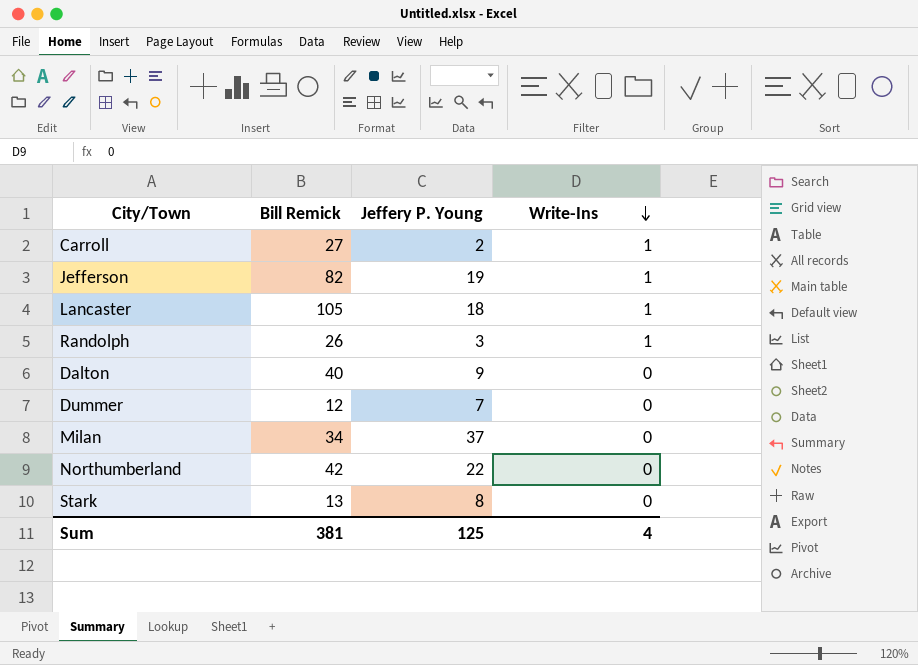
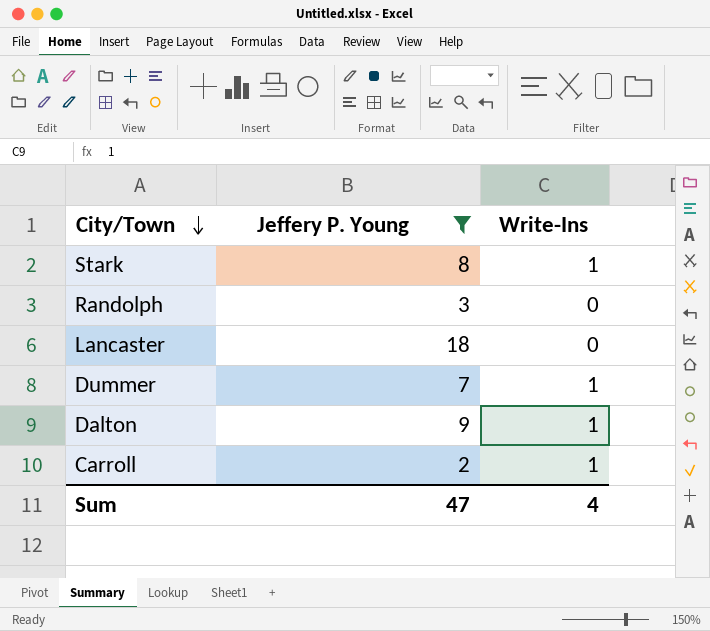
filter: none -> Jeffery P. Young <= 18
row order: Write-Ins descending -> City/Town descending
column Bill Remick | position: 2 -> none
Stark | Write-Ins: 0 -> 1
Randolph | Write-Ins: 1 -> 0
Lancaster | Write-Ins: 1 -> 0
Dummer | Write-Ins: 0 -> 1
Dalton | Write-Ins: 0 -> 1
Sum | Jeffery P. Young: 125 -> 47

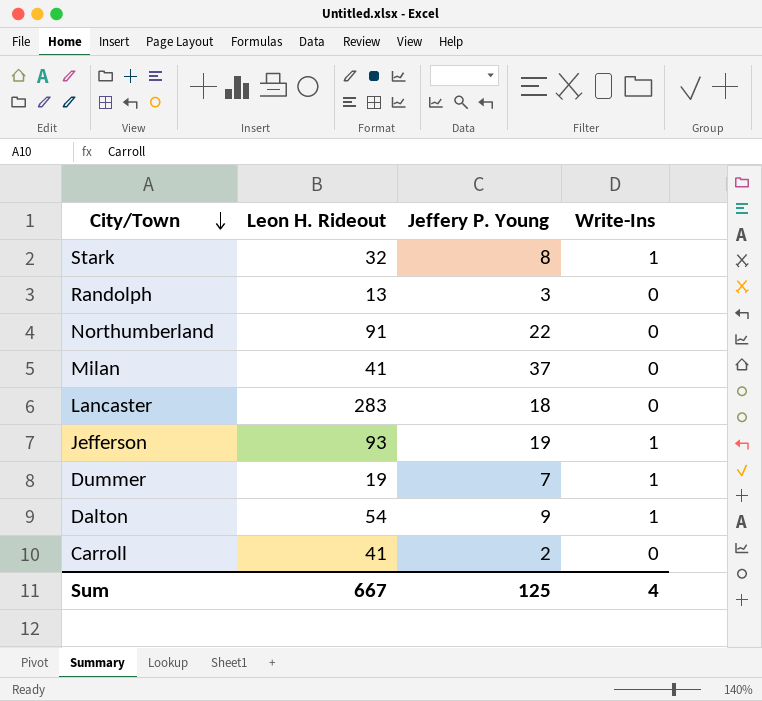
filter: Jeffery P. Young <= 18 -> none
column Leon H. Rideout | position: none -> 2
Carroll | Write-Ins: 1 -> 0
Sum | Jeffery P. Young: 47 -> 125

